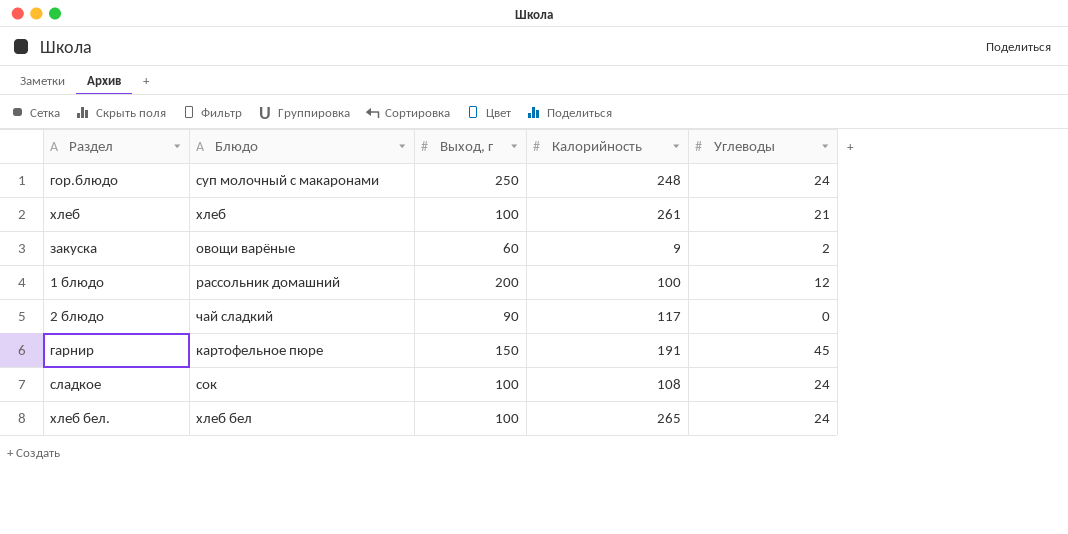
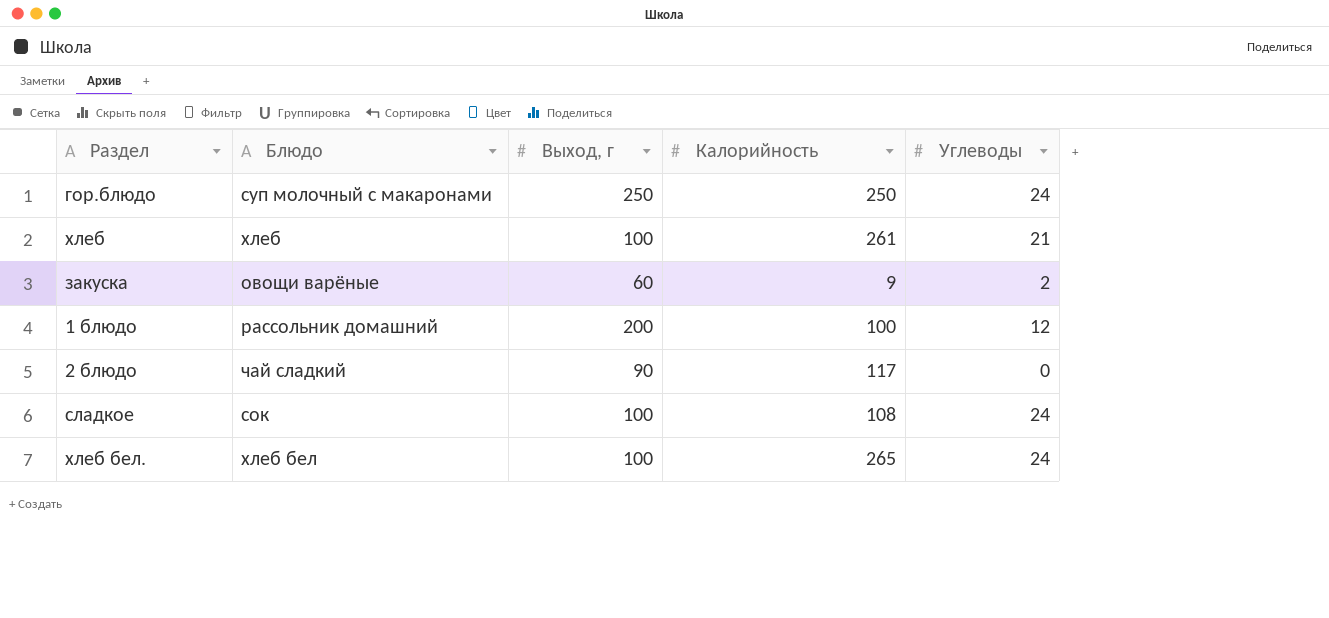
row гарнир: картофельное пюре | 150 | 191 | 45 -> none
гор.блюдо | Калорийность: 248 -> 250

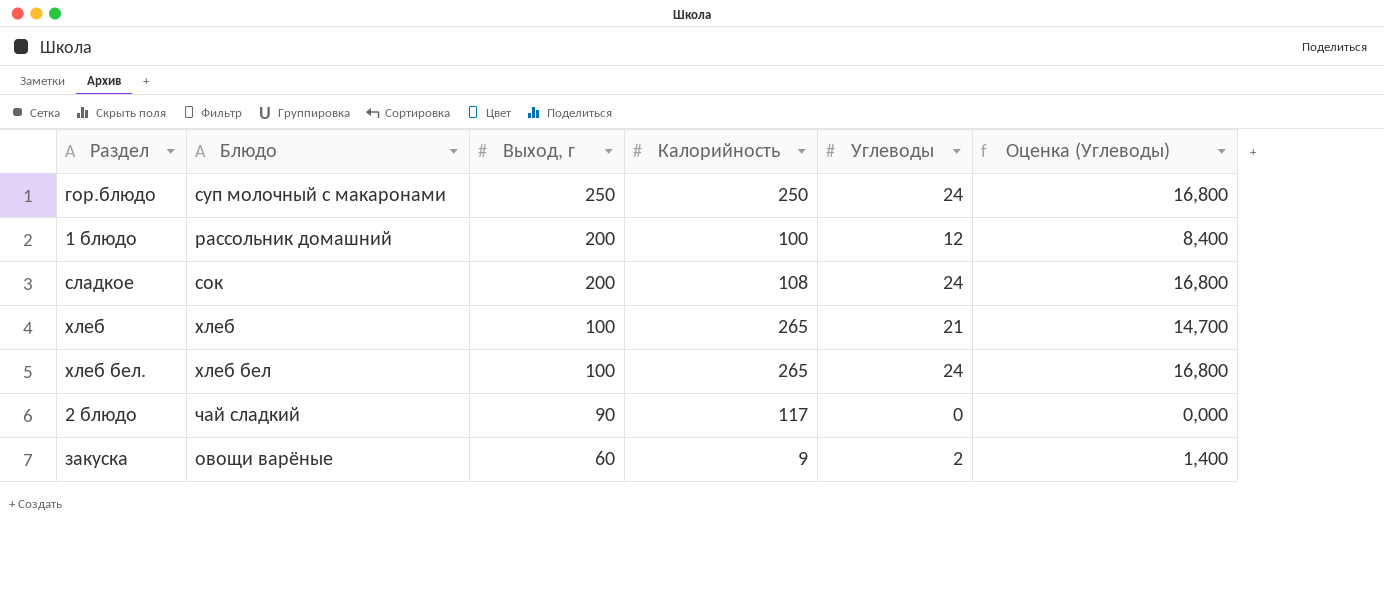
row order: none -> Выход, г descending
column Оценка (Углеводы) | formula: none -> [Углеводы] * 0,7
сладкое | Выход, г: 100 -> 200
хлеб | Калорийность: 261 -> 265

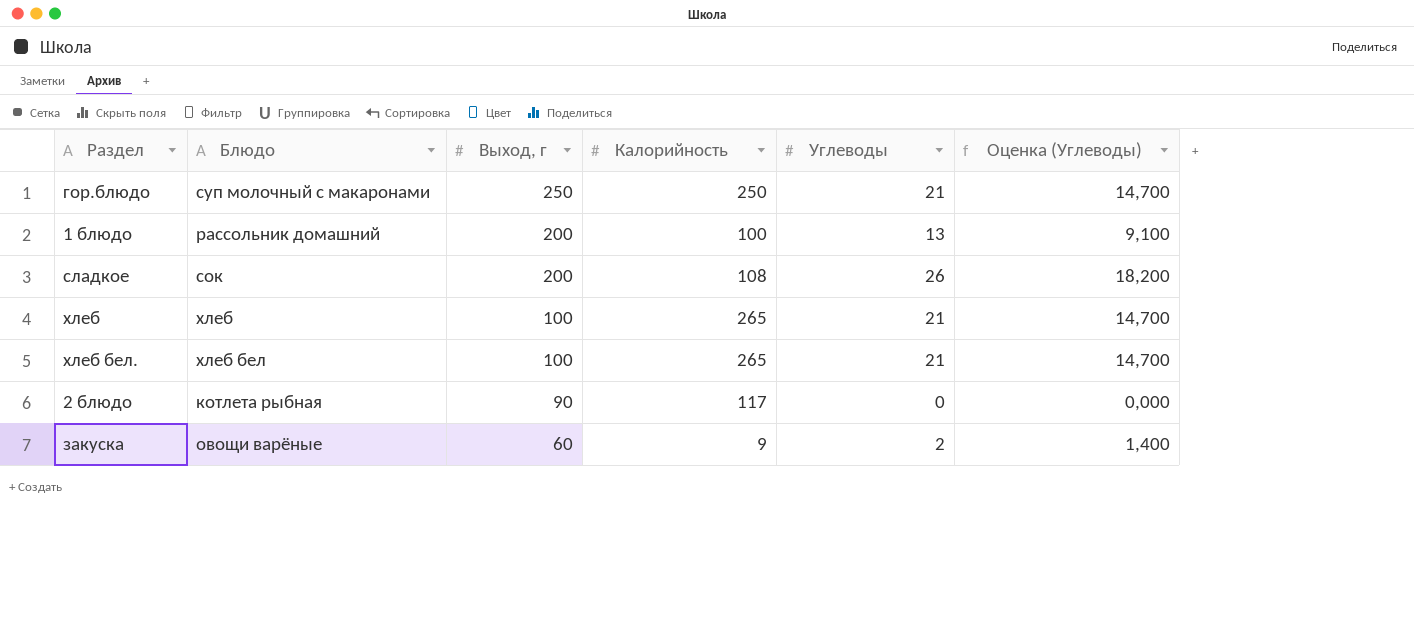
гор.блюдо | Углеводы: 24 -> 21
гор.блюдо | Оценка (Углеводы): 16,800 -> 14,700
1 блюдо | Углеводы: 12 -> 13
1 блюдо | Оценка (Углеводы): 8,400 -> 9,100
сладкое | Углеводы: 24 -> 26
сладкое | Оценка (Углеводы): 16,800 -> 18,200
хлеб бел. | Углеводы: 24 -> 21
хлеб бел. | Оценка (Углеводы): 16,800 -> 14,700
2 блюдо | Блюдо: чай сладкий -> котлета рыбная

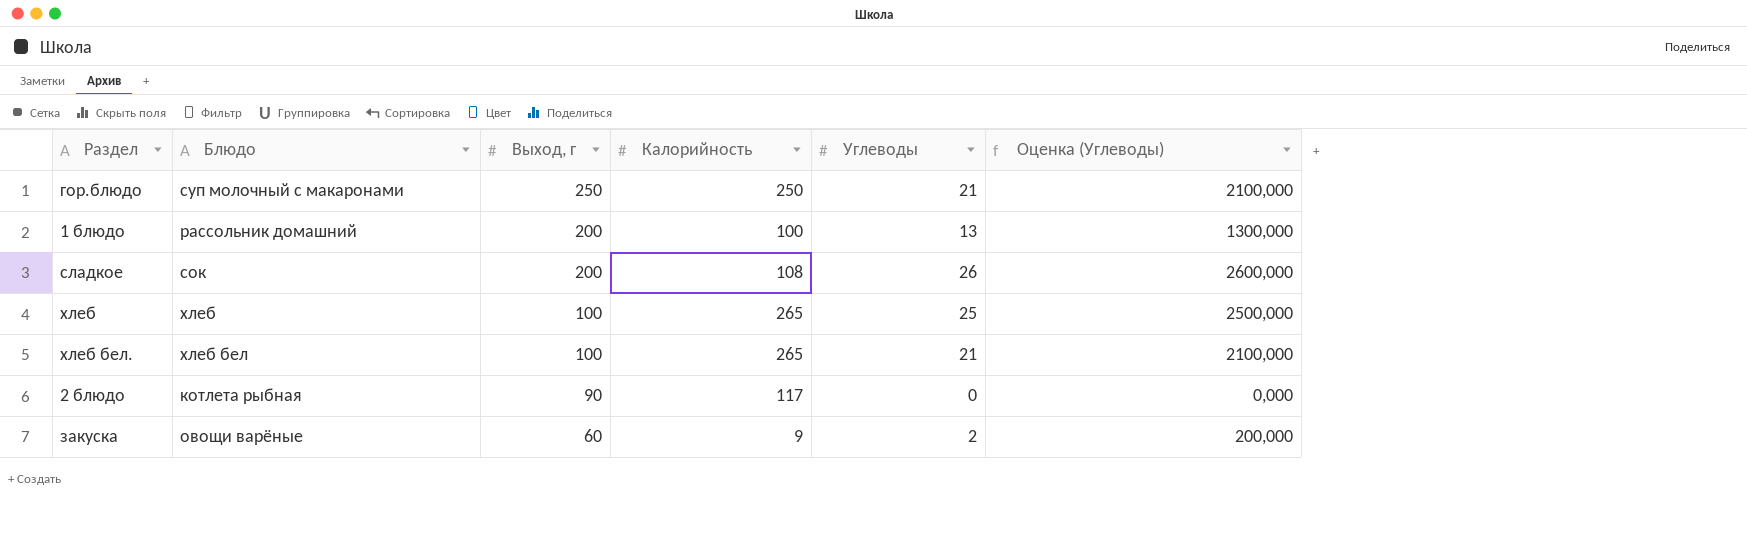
column Оценка (Углеводы) | formula: [Углеводы] * 0,7 -> [Углеводы] * 100
хлеб | Углеводы: 21 -> 25

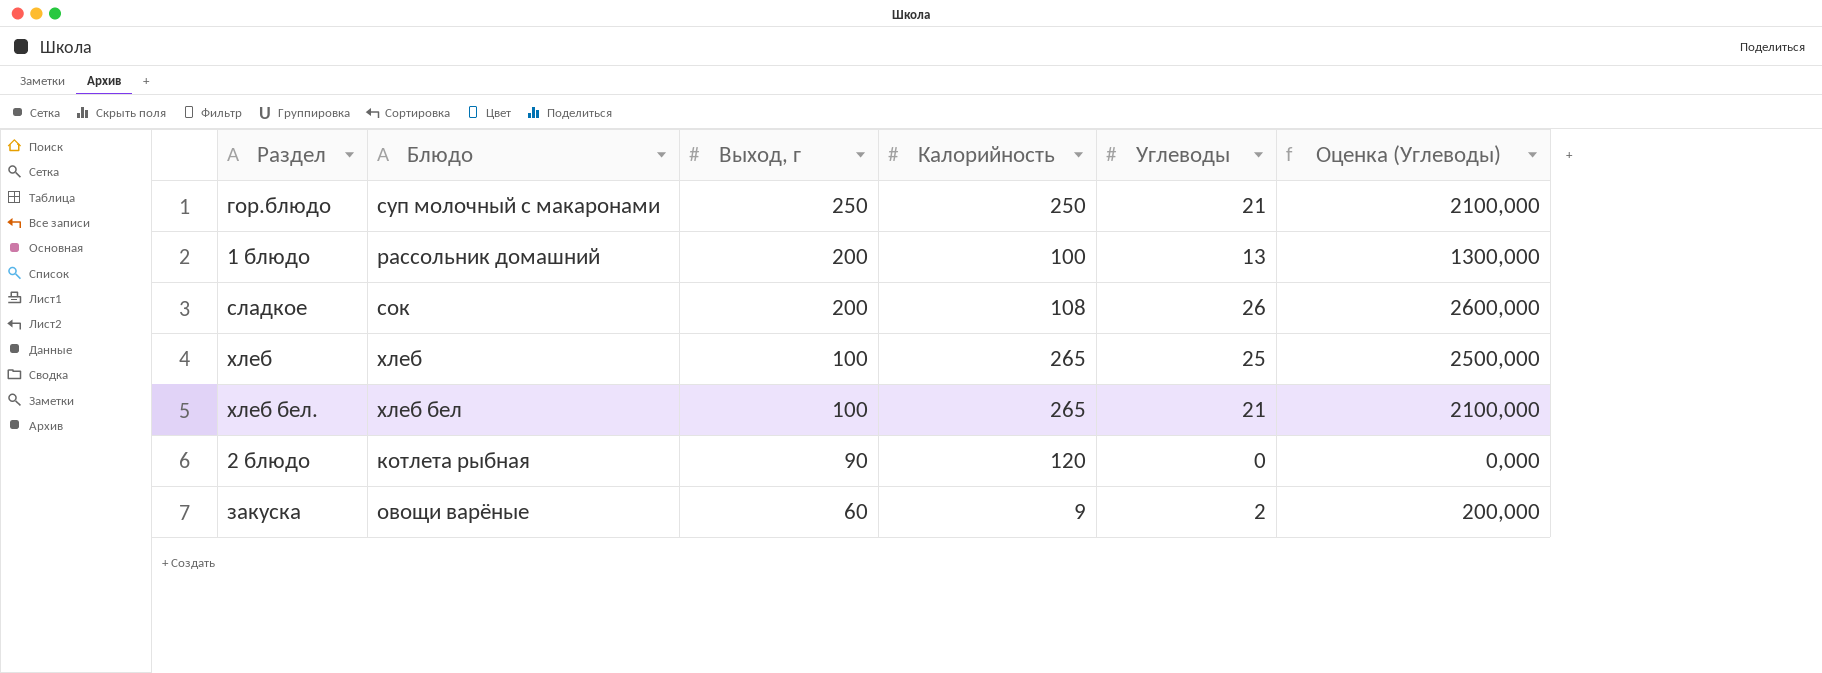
2 блюдо | Калорийность: 117 -> 120

